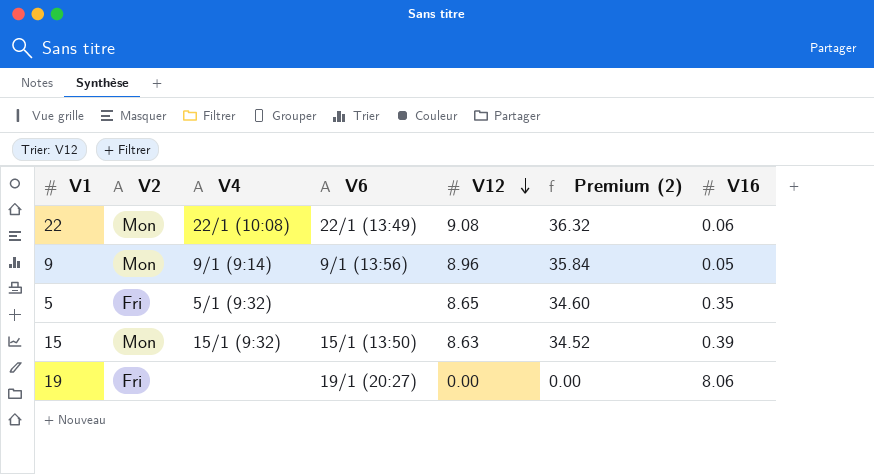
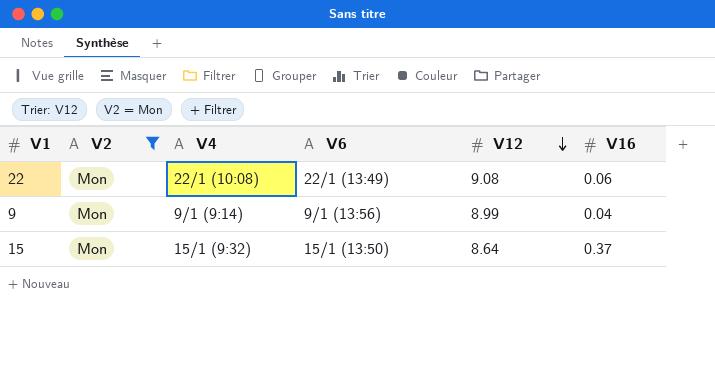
filter: none -> V2 = Mon
column Premium (2) | formula: [V12] * 4 -> none
9 | V12: 8.96 -> 8.99
9 | V16: 0.05 -> 0.04
15 | V12: 8.63 -> 8.64
15 | V16: 0.39 -> 0.37

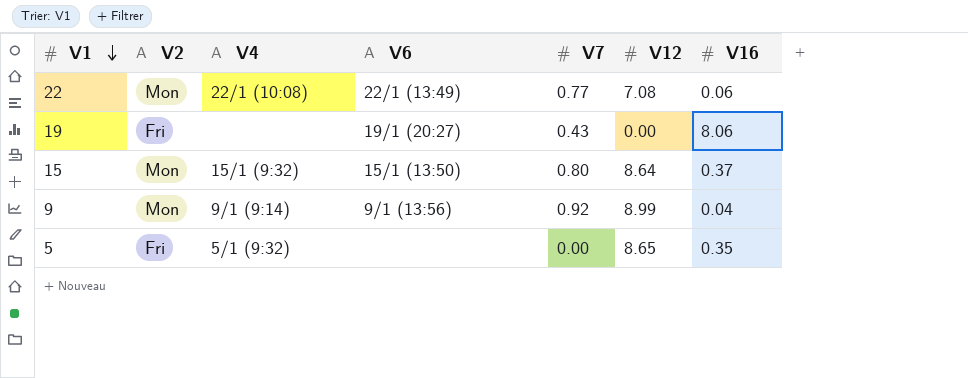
filter: V2 = Mon -> none
row order: V12 descending -> V1 descending
column V7 | position: none -> 5
22 | V12: 9.08 -> 7.08

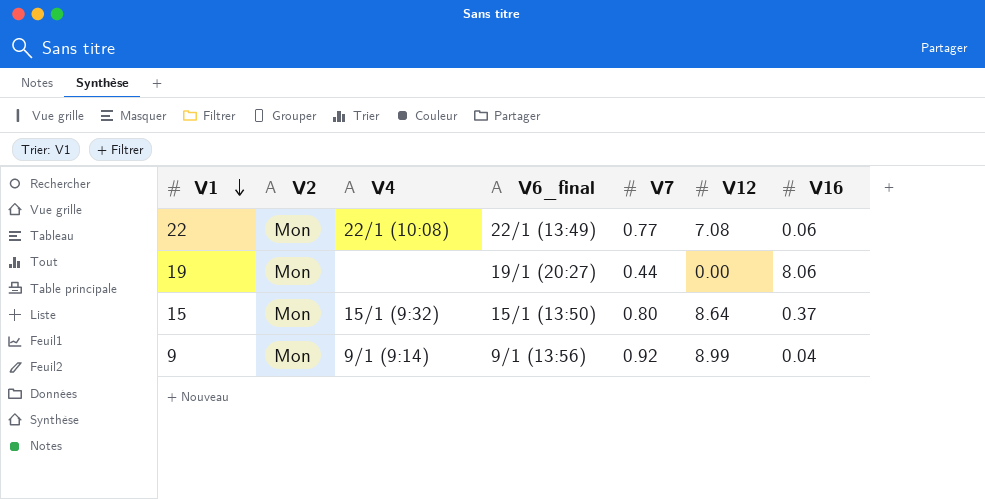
column name: V6 -> V6_final
row 5: Fri | 5/1 (9:32) | none | 0.00 | 8.65 | 0.35 -> none
19 | V2: Fri -> Mon
19 | V7: 0.43 -> 0.44

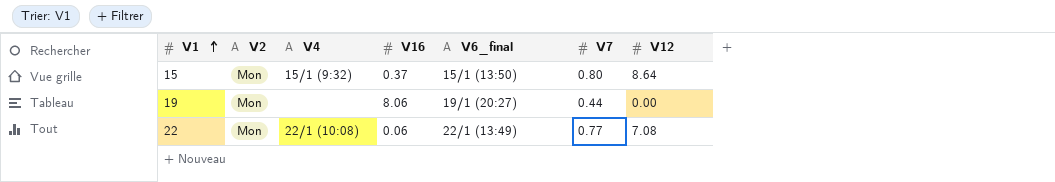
row order: V1 descending -> V1 ascending
column V16 | position: 7 -> 4
row 9: Mon | 9/1 (9:14) | 9/1 (13:56) | 0.92 | 8.99 | 0.04 -> none

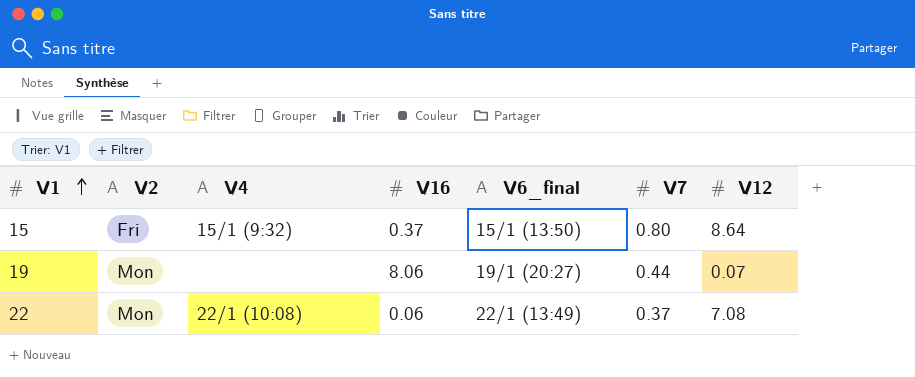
15 | V2: Mon -> Fri
19 | V12: 0.00 -> 0.07
22 | V7: 0.77 -> 0.37

